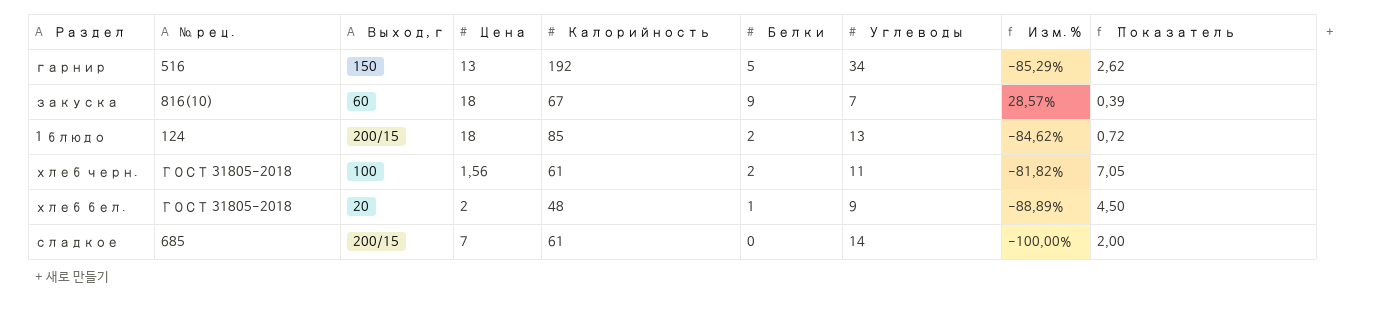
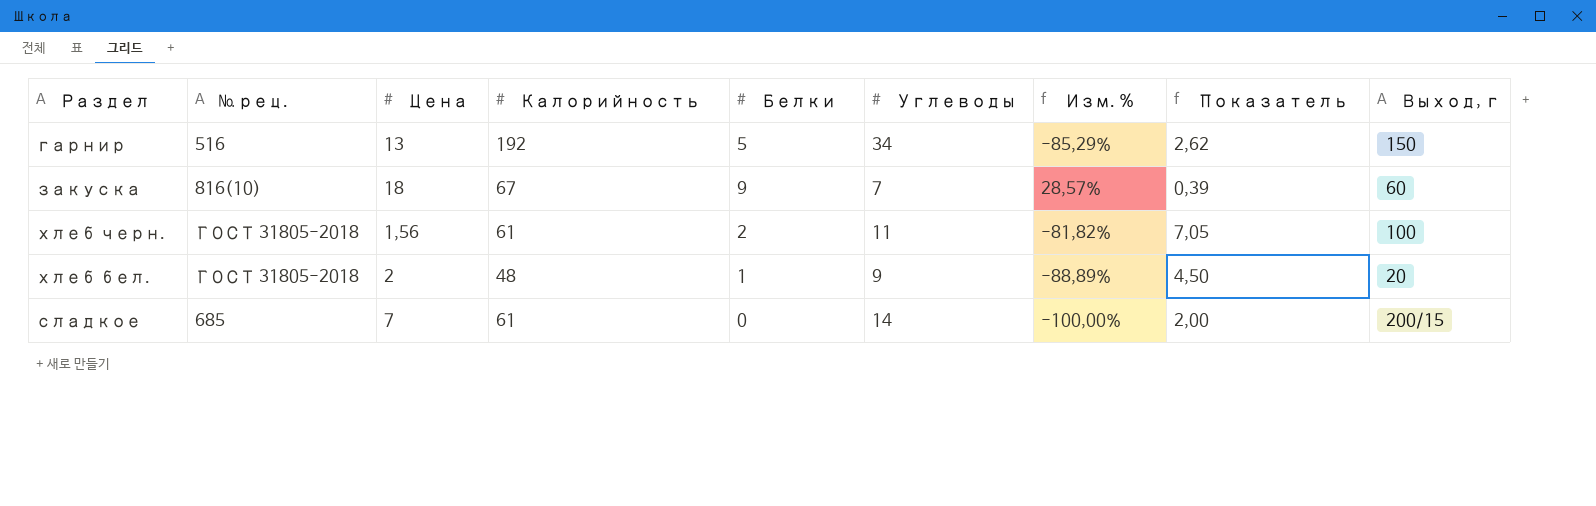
column Выход, г | position: 3 -> 9
row 1 блюдо: 124 | 200/15 | 18 | 85 | 2 | 13 | -84,62% | 0,72 -> none

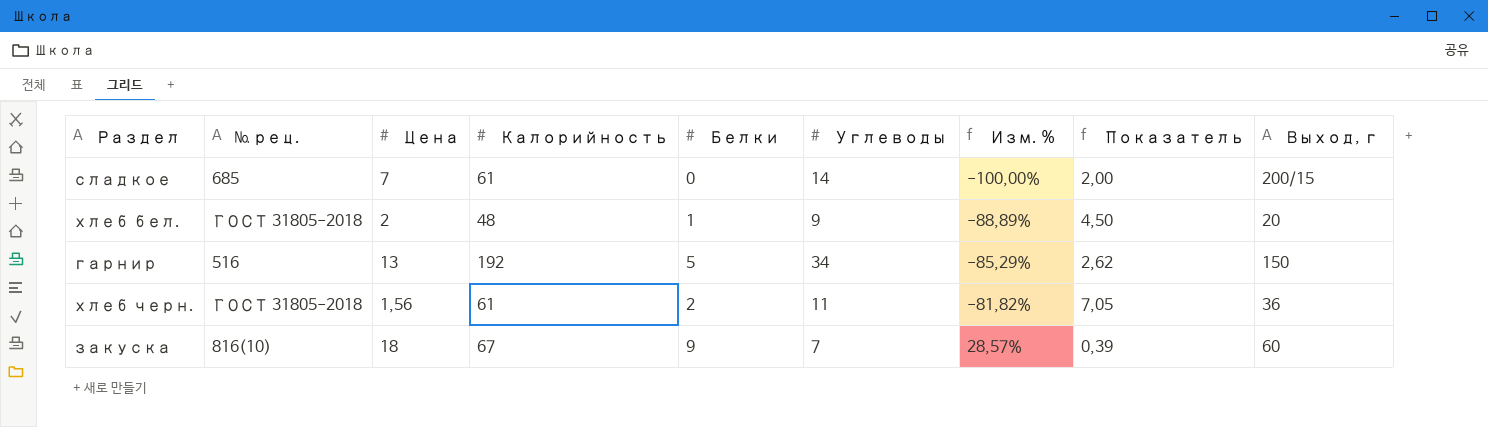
row order: none -> Изм. % ascending
хлеб черн. | Выход, г: 100 -> 36

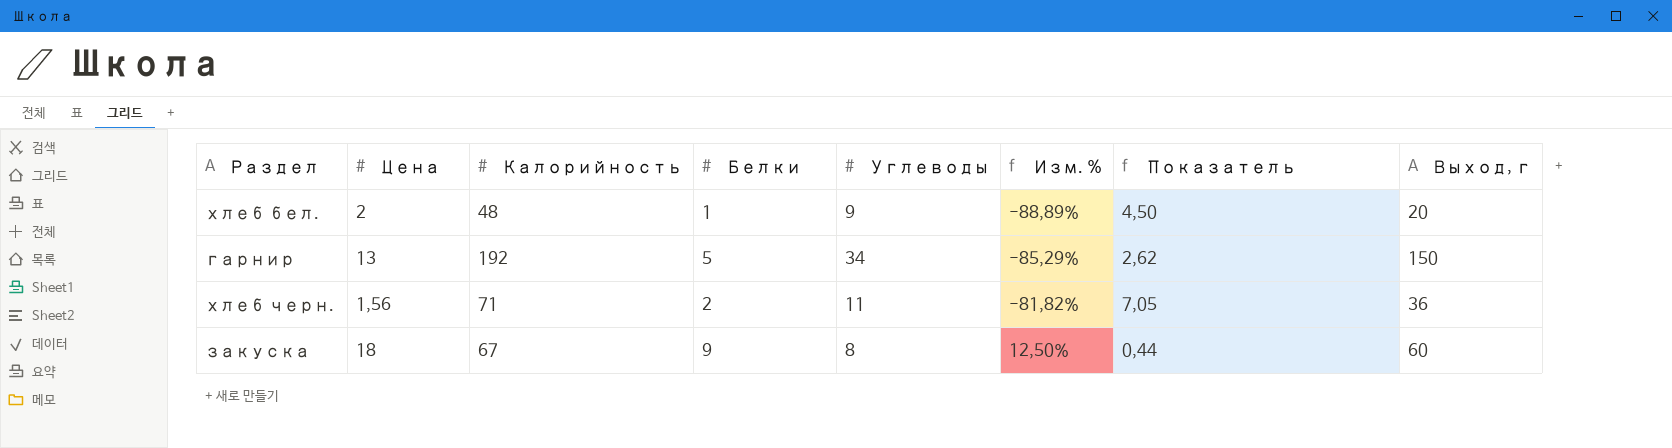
column № рец. | position: 2 -> none
row сладкое: 685 | 7 | 61 | 0 | 14 | -100,00% | 2,00 | 200/15 -> none
хлеб черн. | Калорийность: 61 -> 71
закуска | Углеводы: 7 -> 8
закуска | Изм. %: 28,57% -> 12,50%
закуска | Показатель: 0,39 -> 0,44

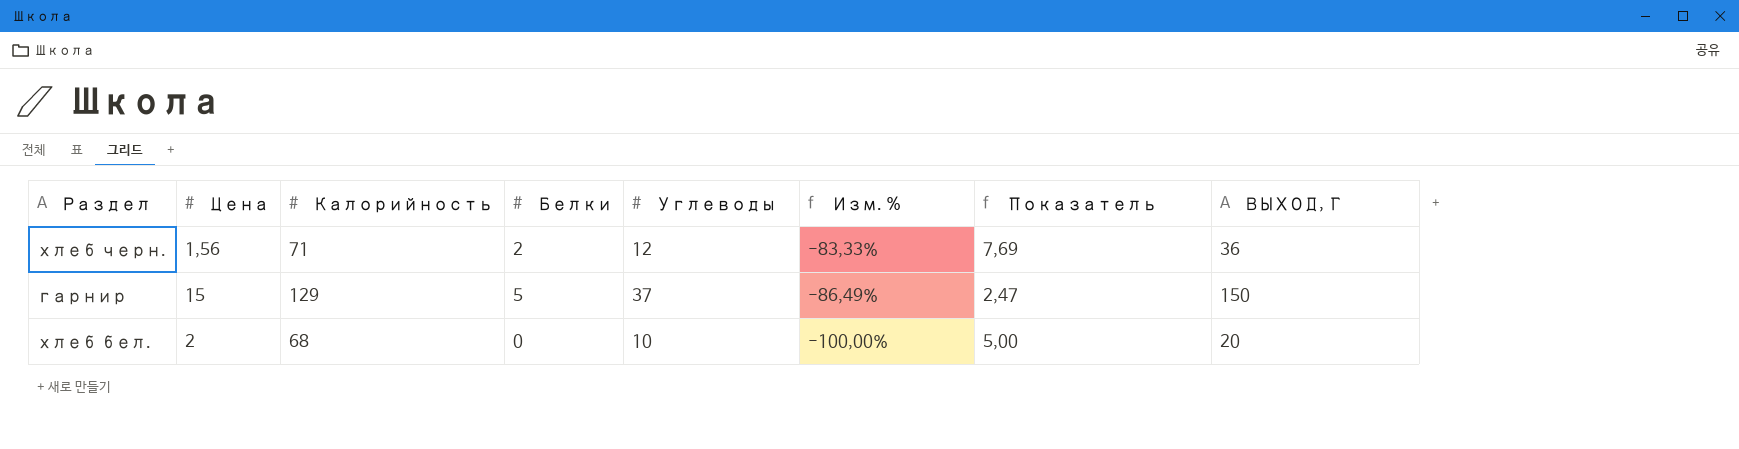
row order: Изм. % ascending -> Изм. % descending
column name: Выход, г -> ВЫХОД, Г
row закуска: 18 | 67 | 9 | 8 | 12,50% | 0,44 | 60 -> none
хлеб черн. | Углеводы: 11 -> 12
хлеб черн. | Изм. %: -81,82% -> -83,33%
хлеб черн. | Показатель: 7,05 -> 7,69
гарнир | Цена: 13 -> 15
гарнир | Калорийность: 192 -> 129
гарнир | Углеводы: 34 -> 37
гарнир | Изм. %: -85,29% -> -86,49%
гарнир | Показатель: 2,62 -> 2,47
хлеб бел. | Калорийность: 48 -> 68
хлеб бел. | Белки: 1 -> 0
хлеб бел. | Углеводы: 9 -> 10
хлеб бел. | Изм. %: -88,89% -> -100,00%
хлеб бел. | Показатель: 4,50 -> 5,00

